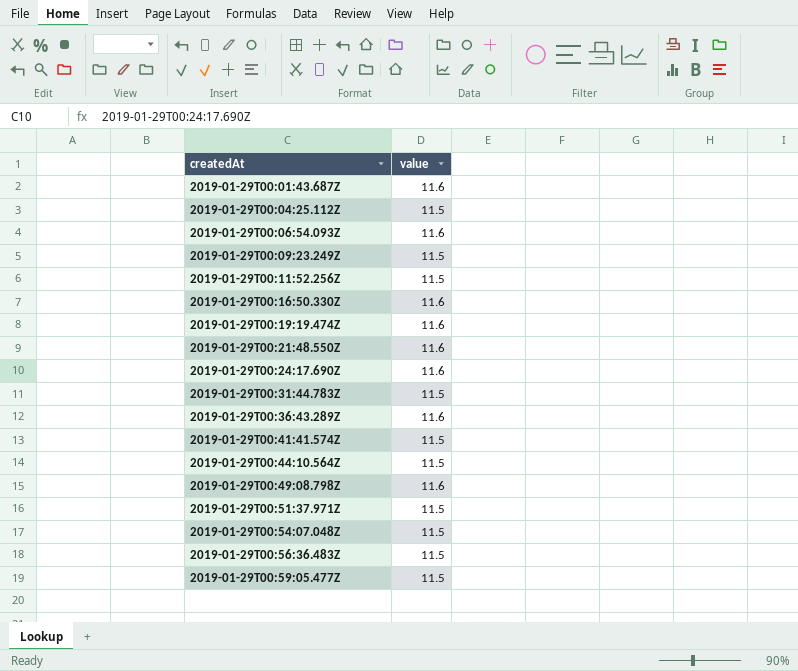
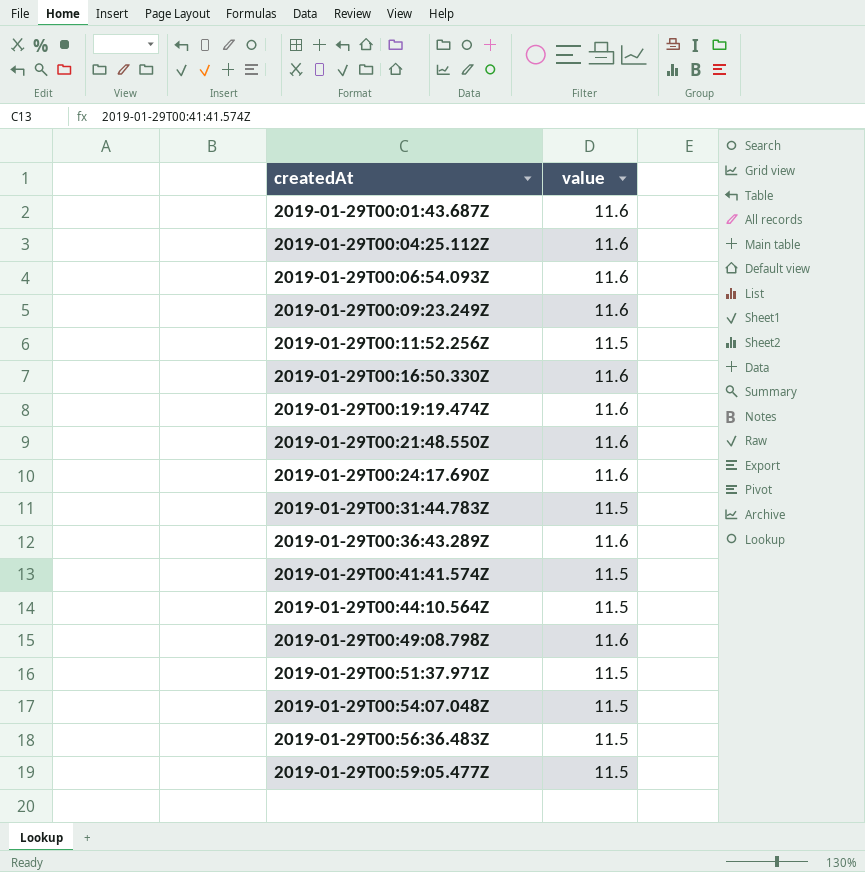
2019-01-29T00:04:25.112Z | value: 11.5 -> 11.6
2019-01-29T00:09:23.249Z | value: 11.5 -> 11.6

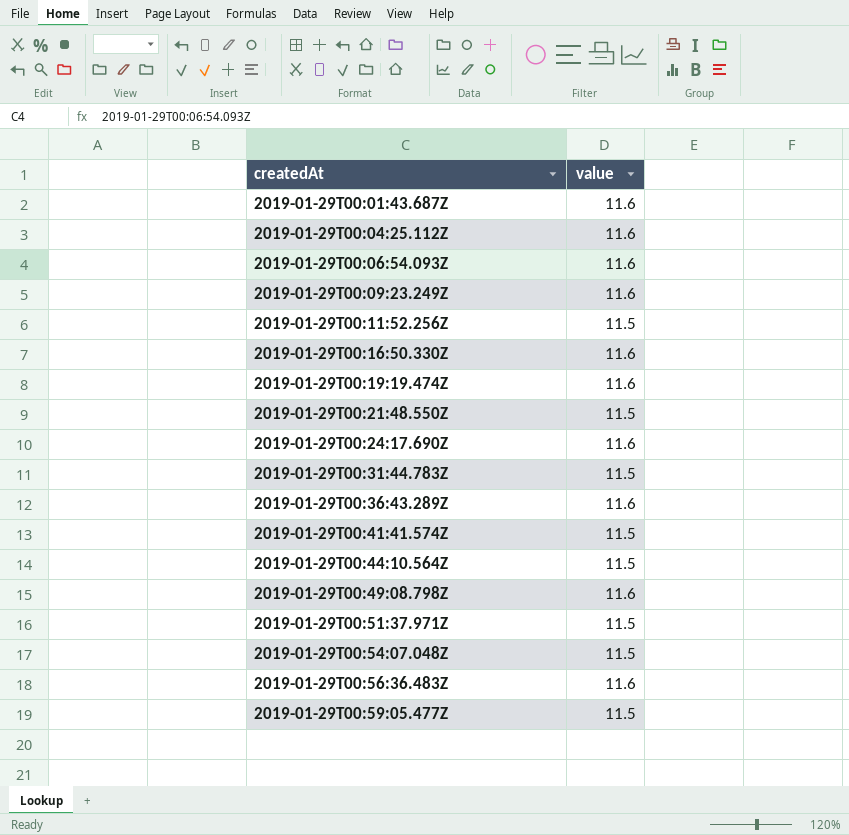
2019-01-29T00:21:48.550Z | value: 11.6 -> 11.5
2019-01-29T00:56:36.483Z | value: 11.5 -> 11.6

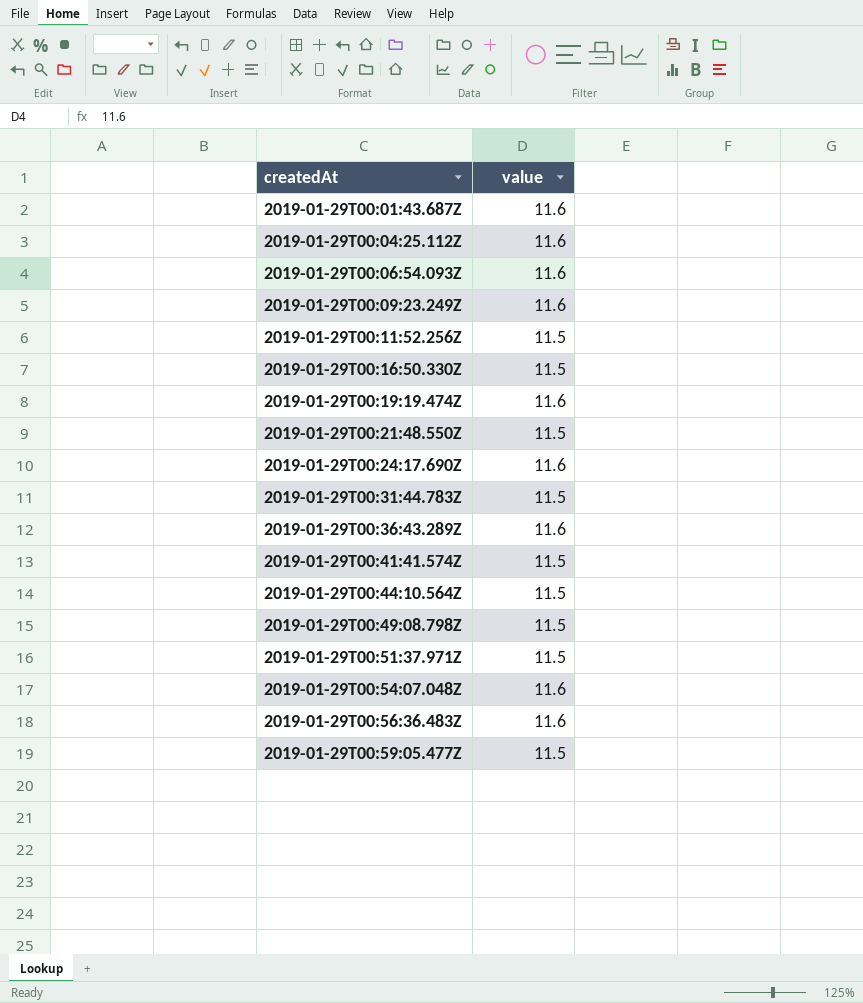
2019-01-29T00:16:50.330Z | value: 11.6 -> 11.5
2019-01-29T00:49:08.798Z | value: 11.6 -> 11.5
2019-01-29T00:54:07.048Z | value: 11.5 -> 11.6

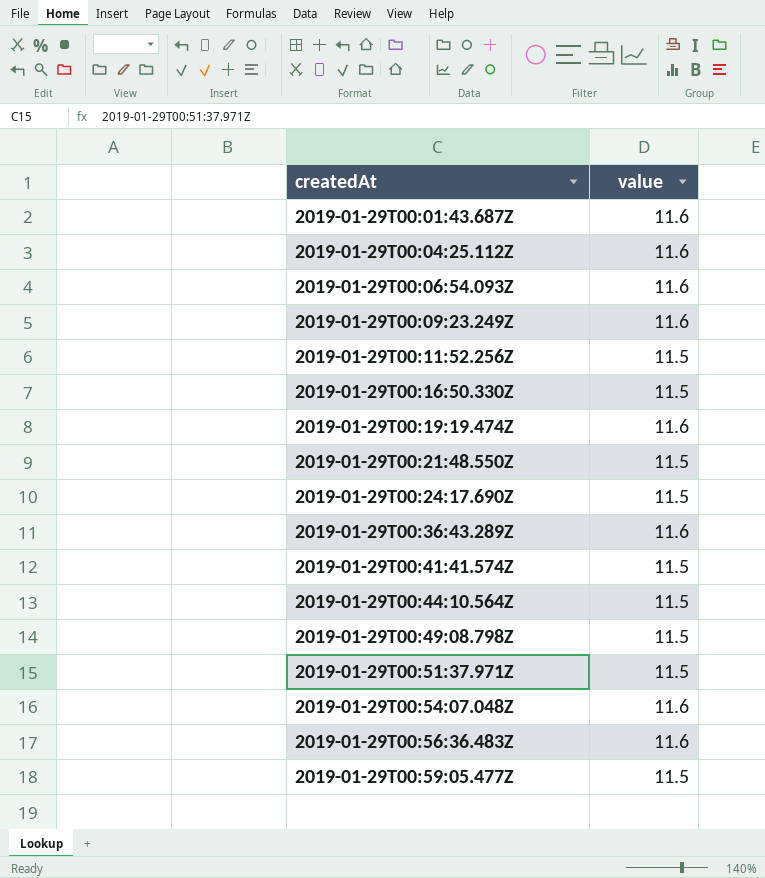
row 2019-01-29T00:31:44.783Z: 11.5 -> none
2019-01-29T00:24:17.690Z | value: 11.6 -> 11.5

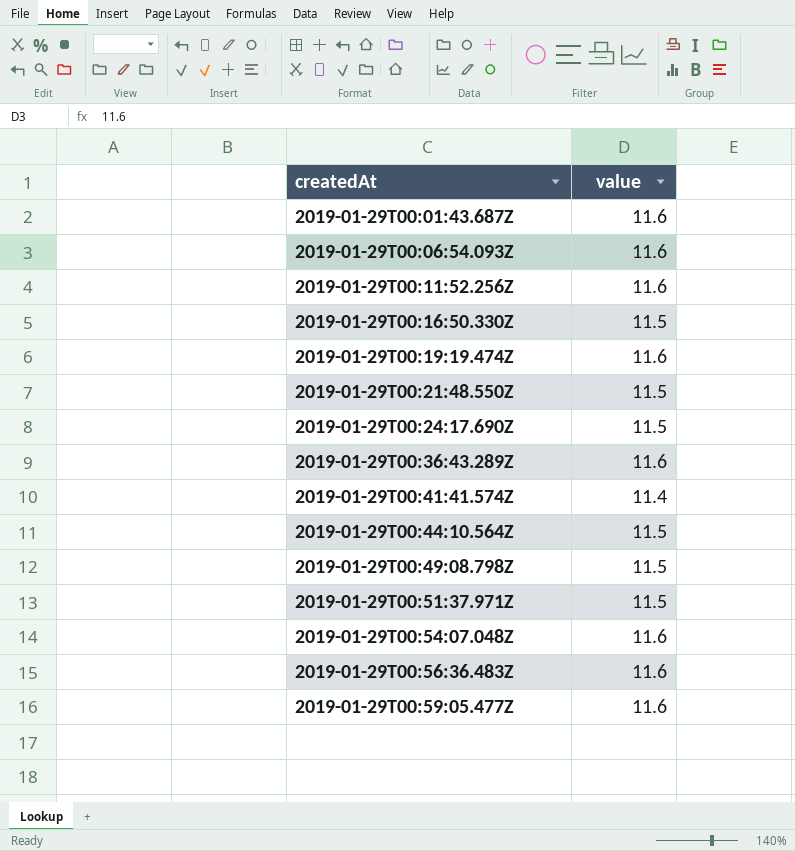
row 2019-01-29T00:04:25.112Z: 11.6 -> none
row 2019-01-29T00:09:23.249Z: 11.6 -> none
2019-01-29T00:11:52.256Z | value: 11.5 -> 11.6
2019-01-29T00:41:41.574Z | value: 11.5 -> 11.4
2019-01-29T00:59:05.477Z | value: 11.5 -> 11.6

